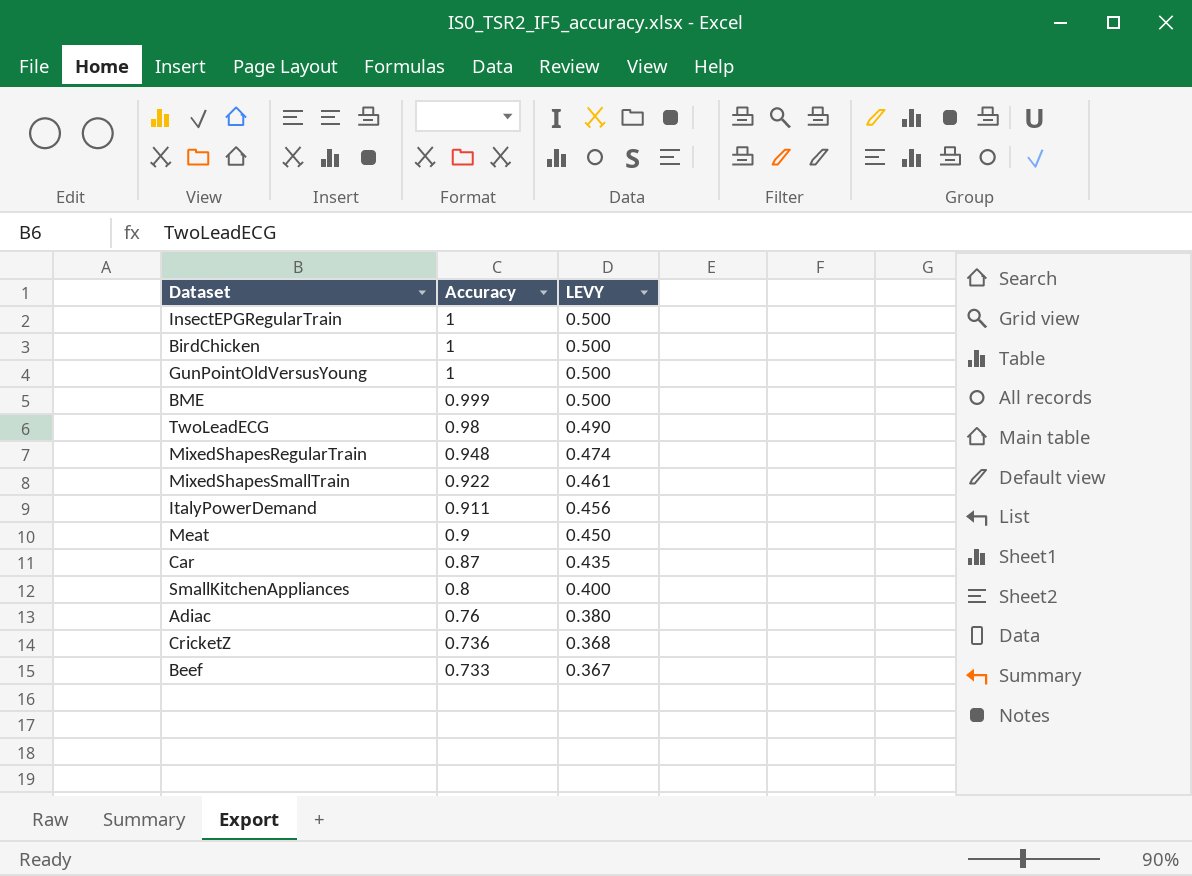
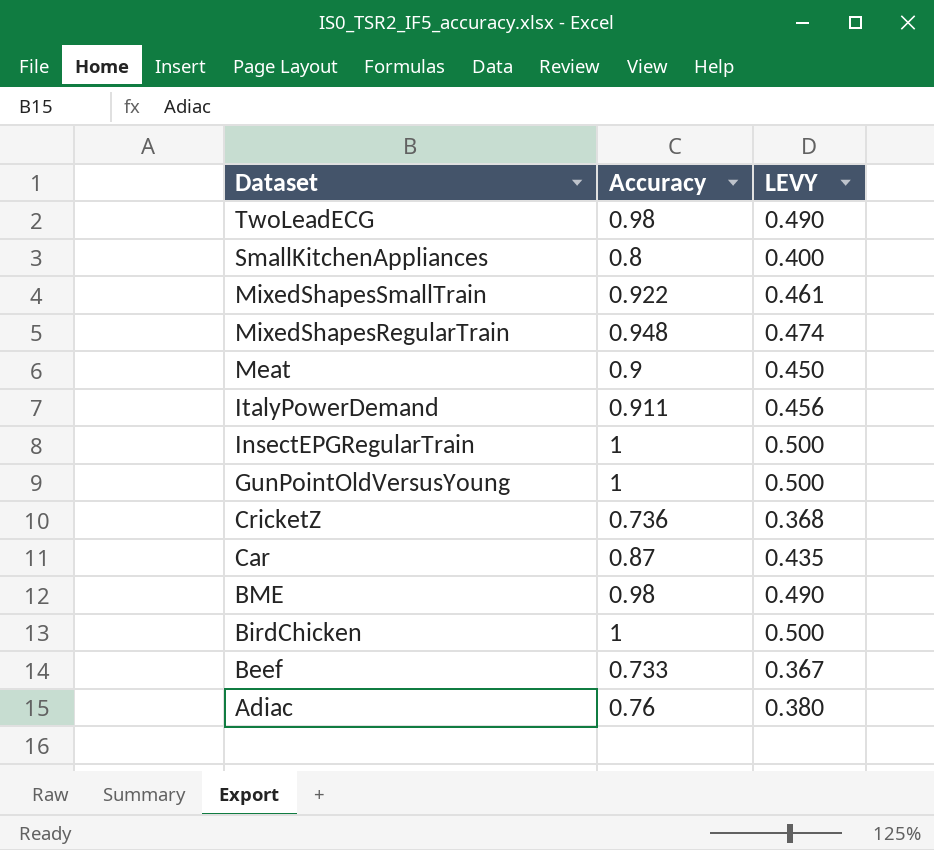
row order: Accuracy descending -> Dataset descending
BME | Accuracy: 0.999 -> 0.98
BME | LEVY: 0.500 -> 0.490

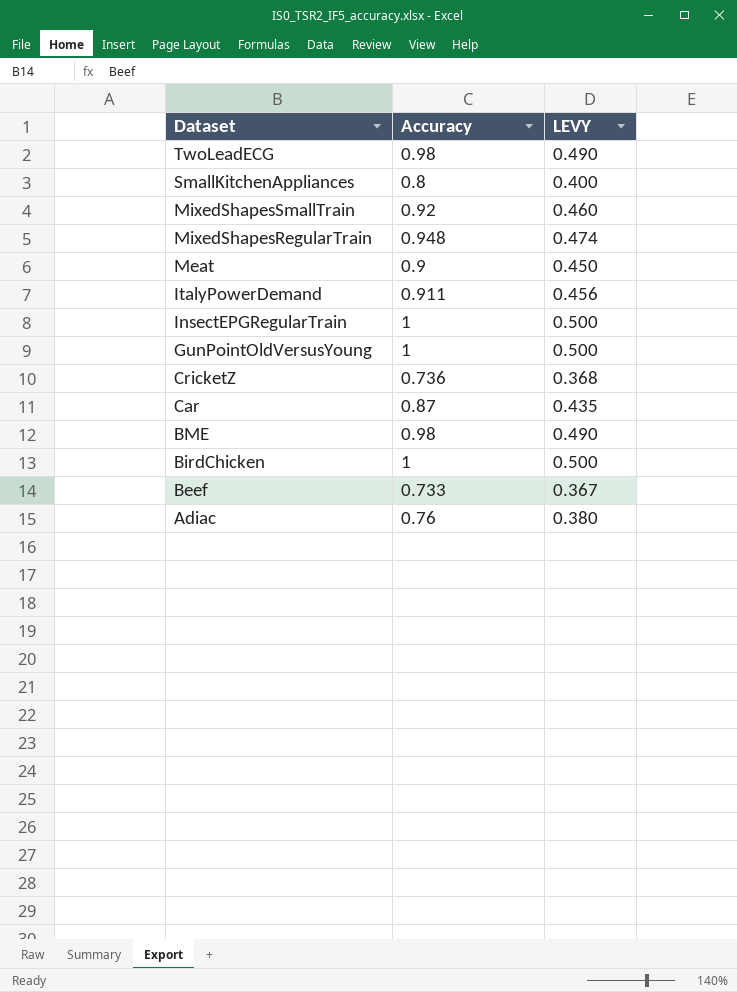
MixedShapesSmallTrain | Accuracy: 0.922 -> 0.92
MixedShapesSmallTrain | LEVY: 0.461 -> 0.460

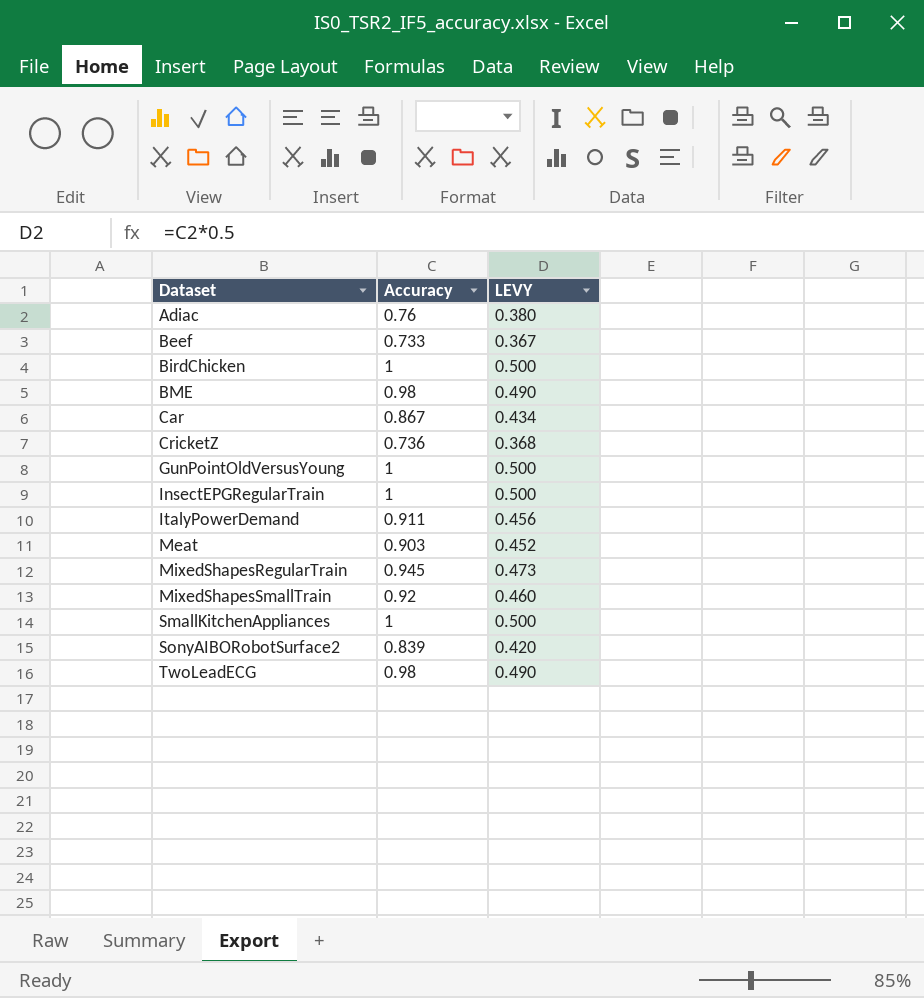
row order: Dataset descending -> Dataset ascending
Car | Accuracy: 0.87 -> 0.867
Car | LEVY: 0.435 -> 0.434
Meat | Accuracy: 0.9 -> 0.903
Meat | LEVY: 0.450 -> 0.452
MixedShapesRegularTrain | Accuracy: 0.948 -> 0.945
MixedShapesRegularTrain | LEVY: 0.474 -> 0.473
SmallKitchenAppliances | Accuracy: 0.8 -> 1
SmallKitchenAppliances | LEVY: 0.400 -> 0.500
row SonyAIBORobotSurface2: none -> 0.839 | 0.420

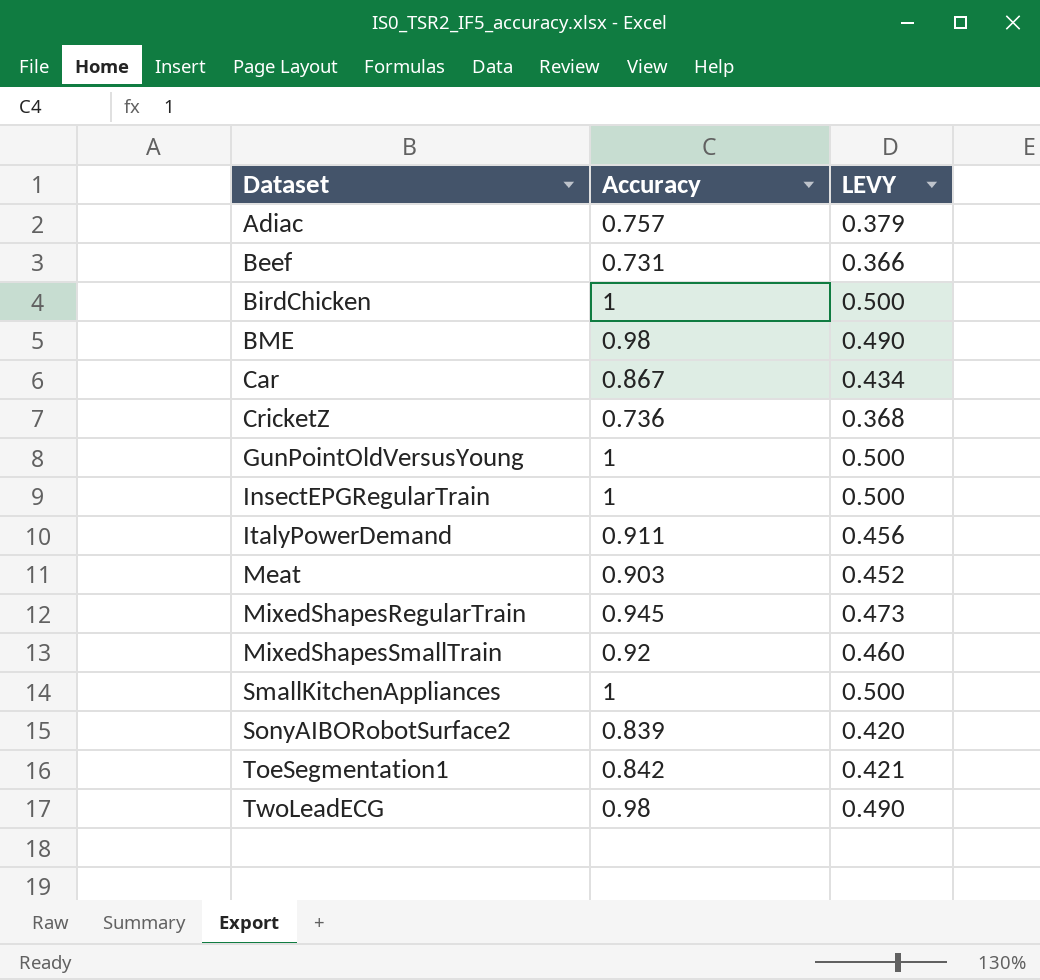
Adiac | Accuracy: 0.76 -> 0.757
Adiac | LEVY: 0.380 -> 0.379
Beef | Accuracy: 0.733 -> 0.731
Beef | LEVY: 0.367 -> 0.366
row ToeSegmentation1: none -> 0.842 | 0.421

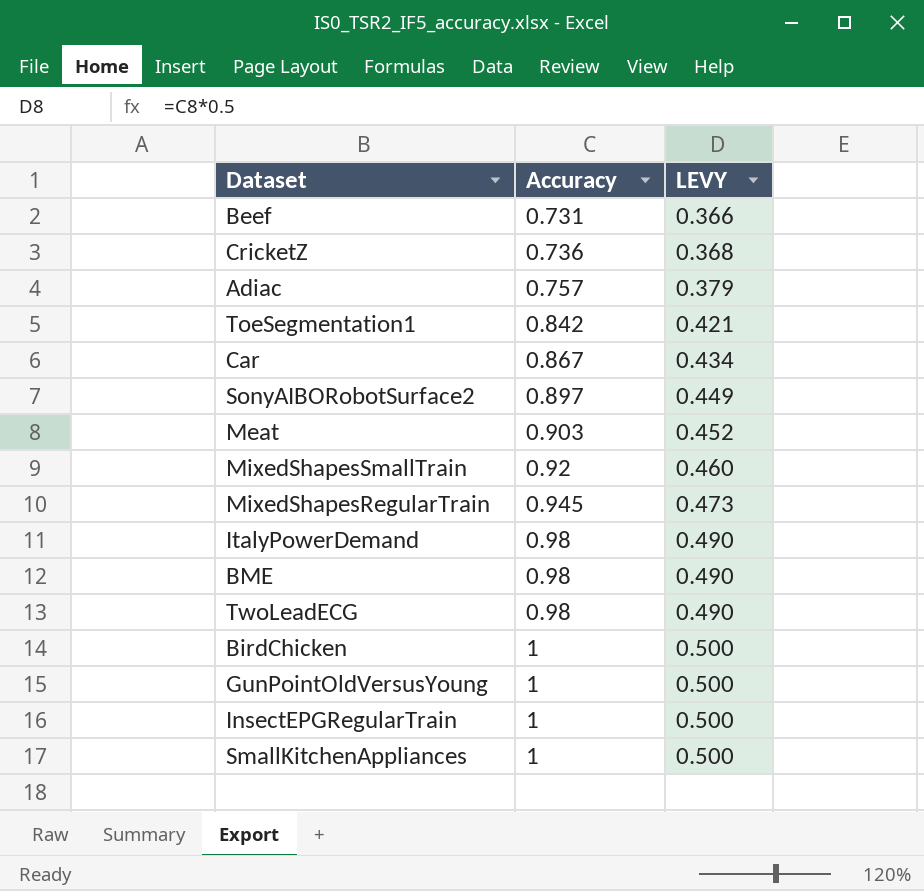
row order: Dataset ascending -> Accuracy ascending
SonyAIBORobotSurface2 | Accuracy: 0.839 -> 0.897
SonyAIBORobotSurface2 | LEVY: 0.420 -> 0.449
ItalyPowerDemand | Accuracy: 0.911 -> 0.98
ItalyPowerDemand | LEVY: 0.456 -> 0.490

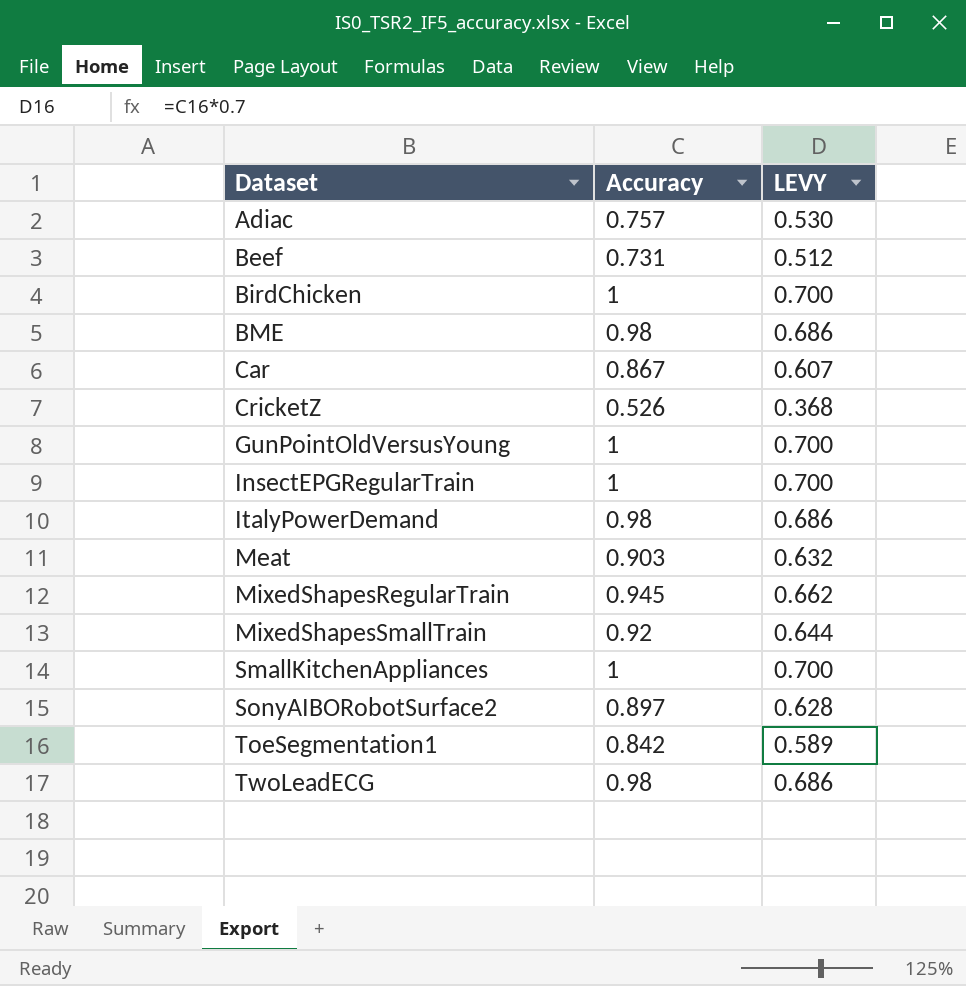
row order: Accuracy ascending -> Dataset ascending
column LEVY | formula: [Accuracy] * 0.5 -> [Accuracy] * 0.7
CricketZ | Accuracy: 0.736 -> 0.526

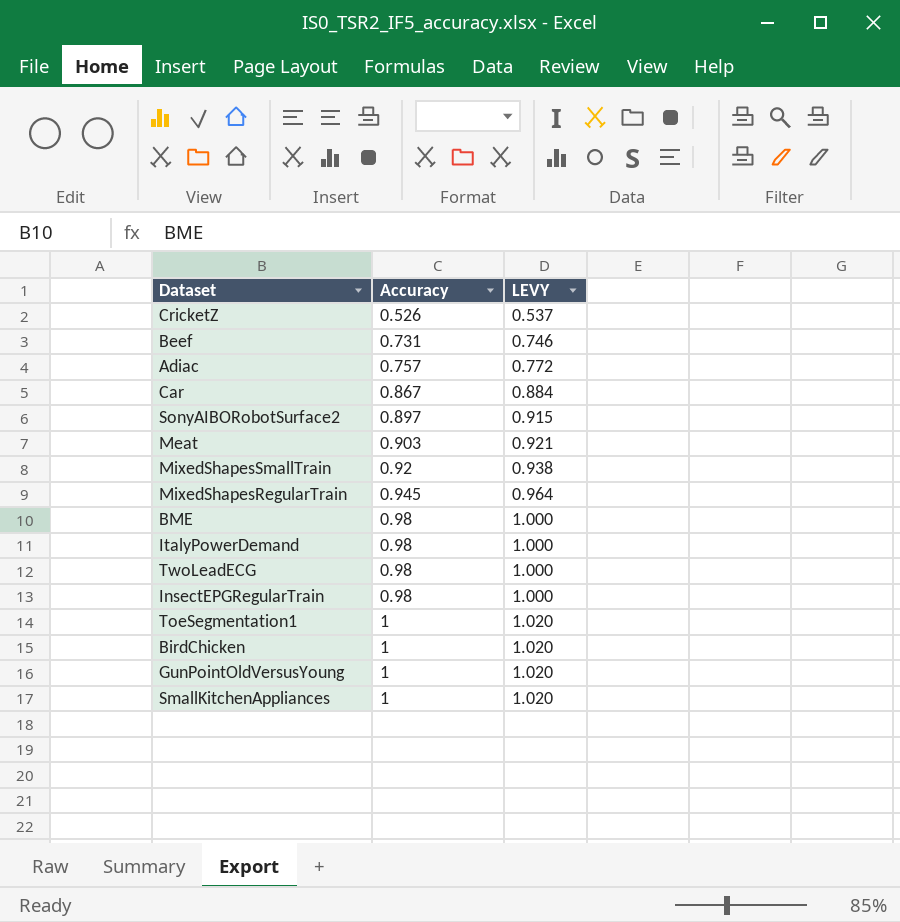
row order: Dataset ascending -> Accuracy ascending
column LEVY | formula: [Accuracy] * 0.7 -> [Accuracy] * 1.02
InsectEPGRegularTrain | Accuracy: 1 -> 0.98
ToeSegmentation1 | Accuracy: 0.842 -> 1

